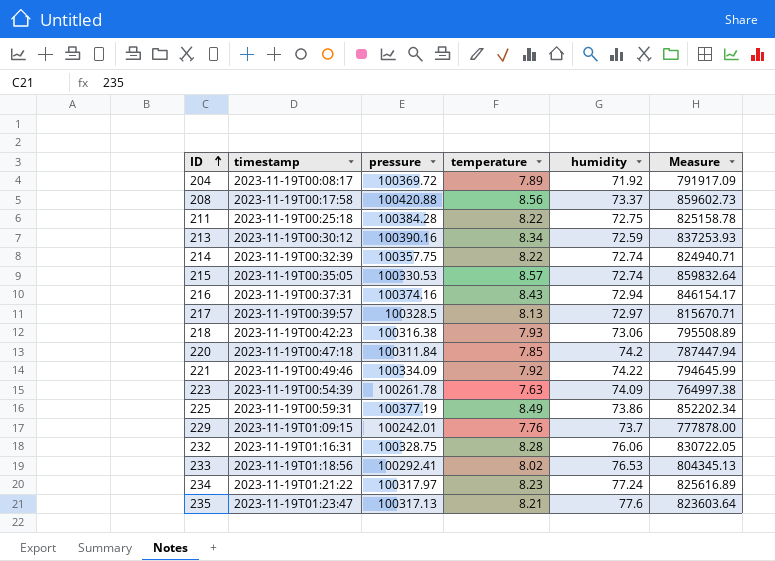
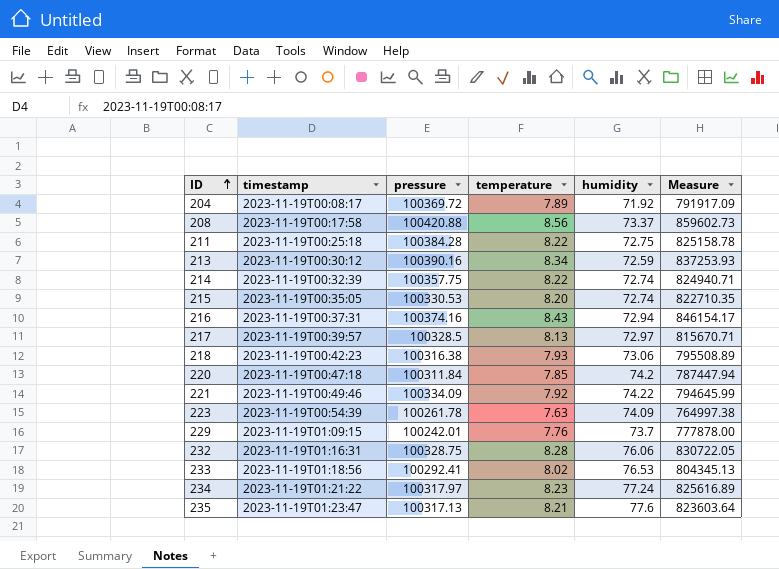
row 225: 2023-11-19T00:59:31 | 100377.19 | 8.49 | 73.86 | 852202.34 -> none
215 | temperature: 8.57 -> 8.20
215 | Measure: 859832.64 -> 822710.35

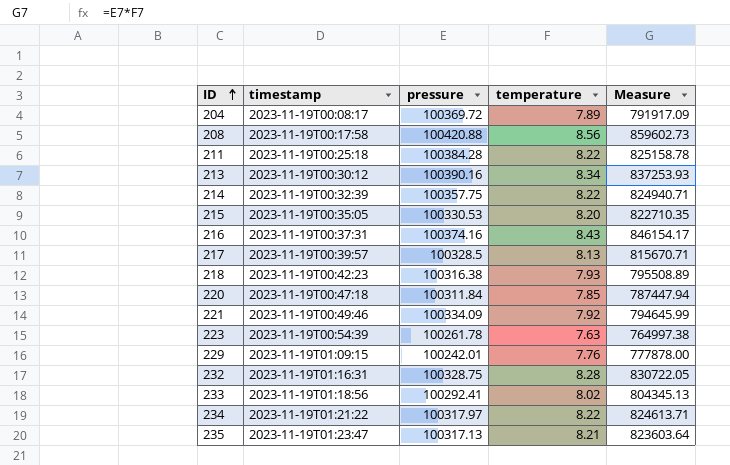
column humidity | position: 5 -> none
234 | temperature: 8.23 -> 8.22
234 | Measure: 825616.89 -> 824613.71

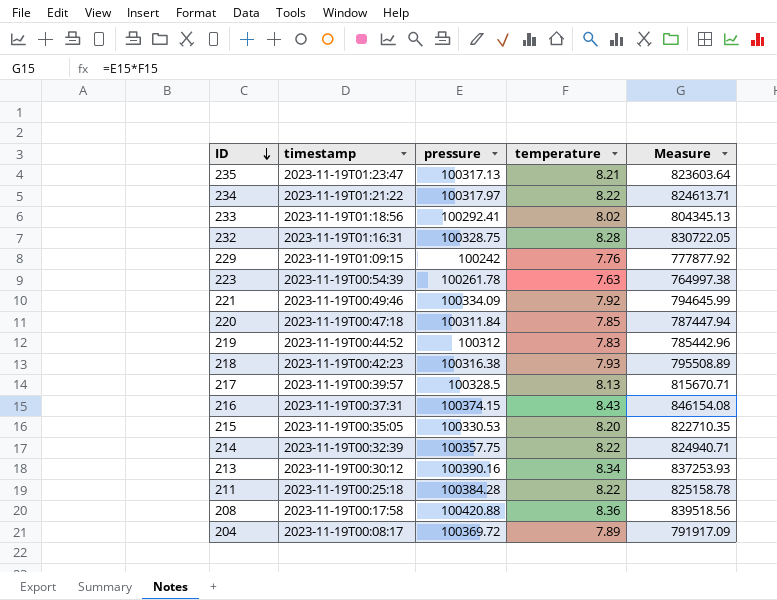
row order: ID ascending -> ID descending
229 | pressure: 100242.01 -> 100242
229 | Measure: 777878.00 -> 777877.92
row 219: none -> 2023-11-19T00:44:52 | 100312 | 7.83 | 785442.96
216 | pressure: 100374.16 -> 100374.15
216 | Measure: 846154.17 -> 846154.08
208 | temperature: 8.56 -> 8.36
208 | Measure: 859602.73 -> 839518.56

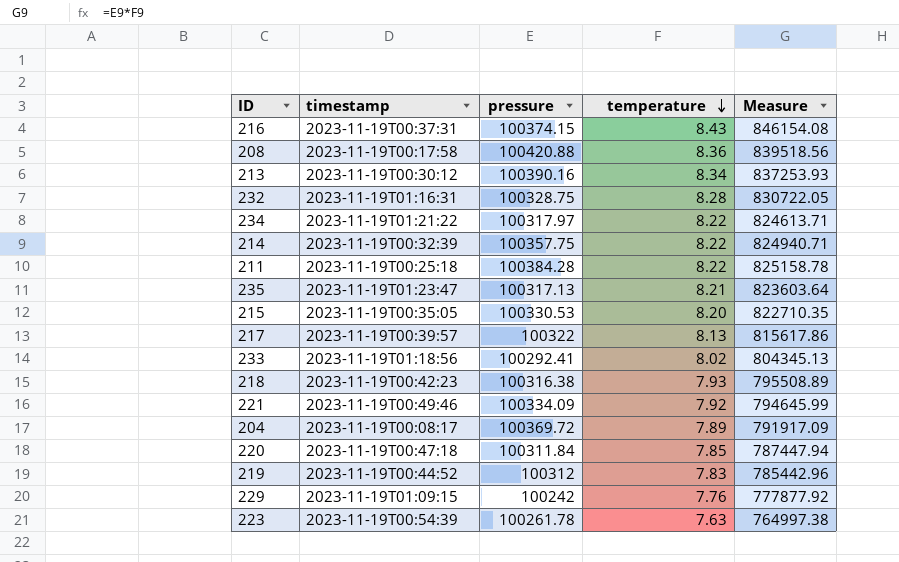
row order: ID descending -> temperature descending
217 | pressure: 100328.5 -> 100322
217 | Measure: 815670.71 -> 815617.86

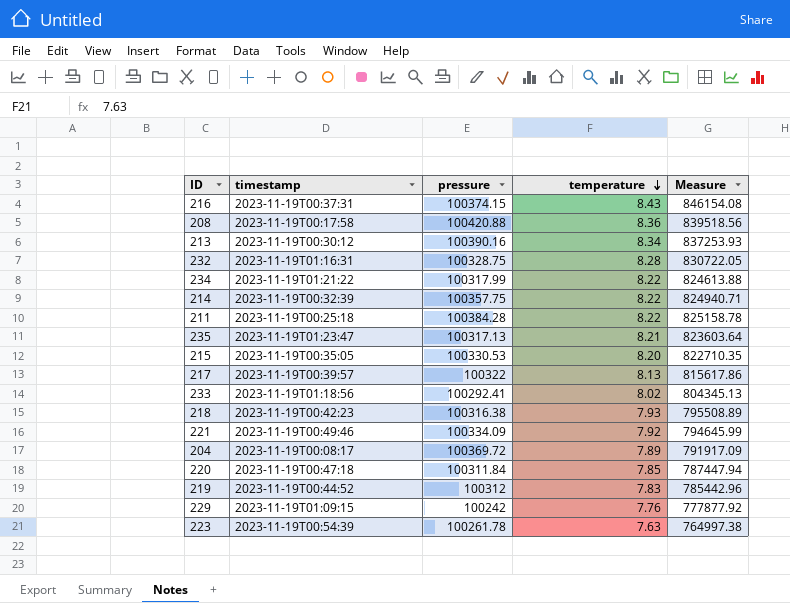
234 | pressure: 100317.97 -> 100317.99
234 | Measure: 824613.71 -> 824613.88

